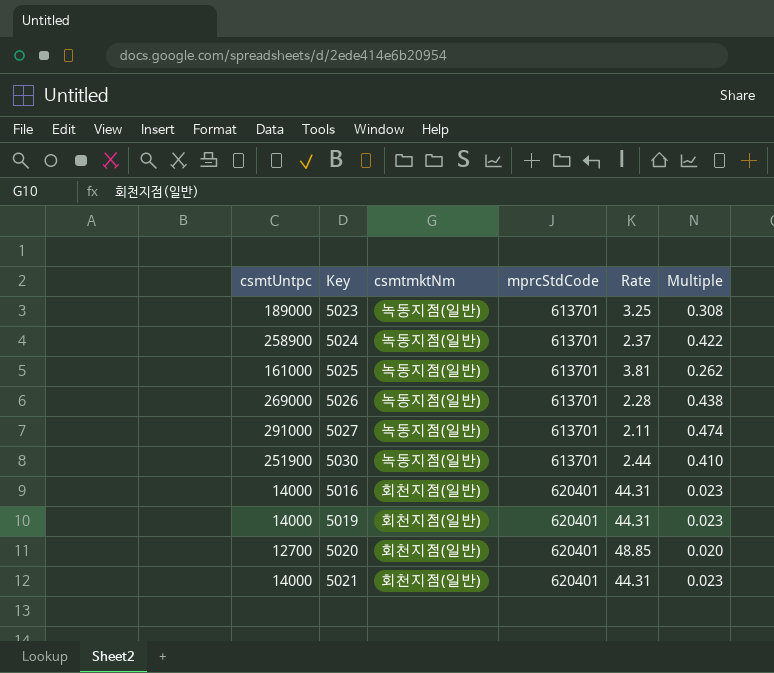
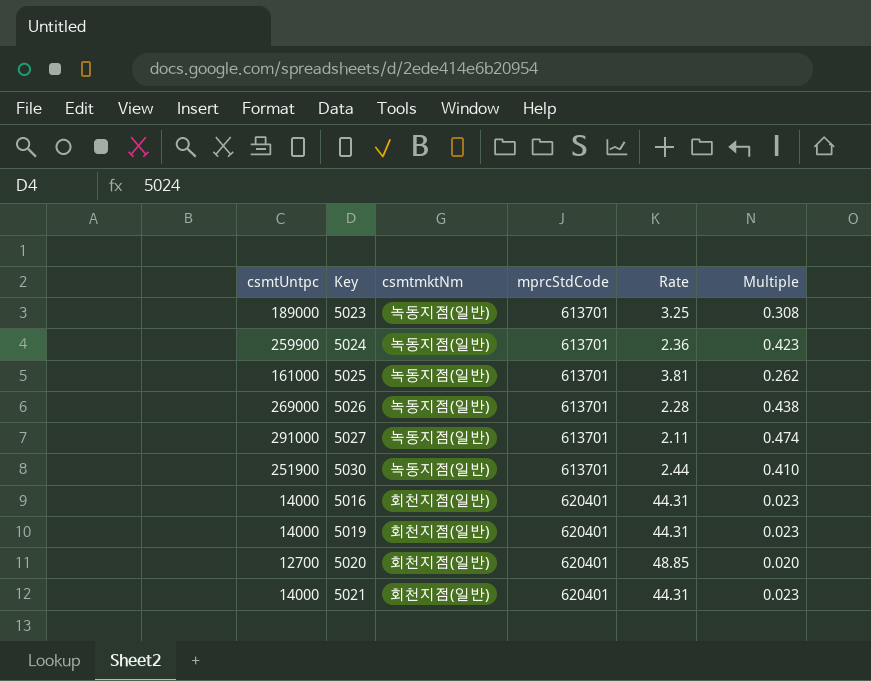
5024 | csmtUntpc: 258900 -> 259900
5024 | Rate: 2.37 -> 2.36
5024 | Multiple: 0.422 -> 0.423

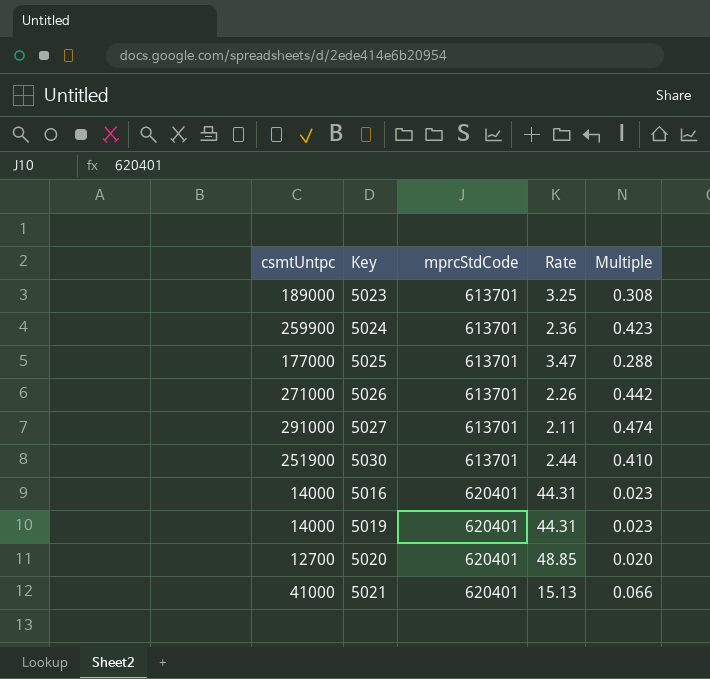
column csmtmktNm | position: 3 -> none
5025 | csmtUntpc: 161000 -> 177000
5025 | Rate: 3.81 -> 3.47
5025 | Multiple: 0.262 -> 0.288
5026 | csmtUntpc: 269000 -> 271000
5026 | Rate: 2.28 -> 2.26
5026 | Multiple: 0.438 -> 0.442
5021 | csmtUntpc: 14000 -> 41000
5021 | Rate: 44.31 -> 15.13
5021 | Multiple: 0.023 -> 0.066

